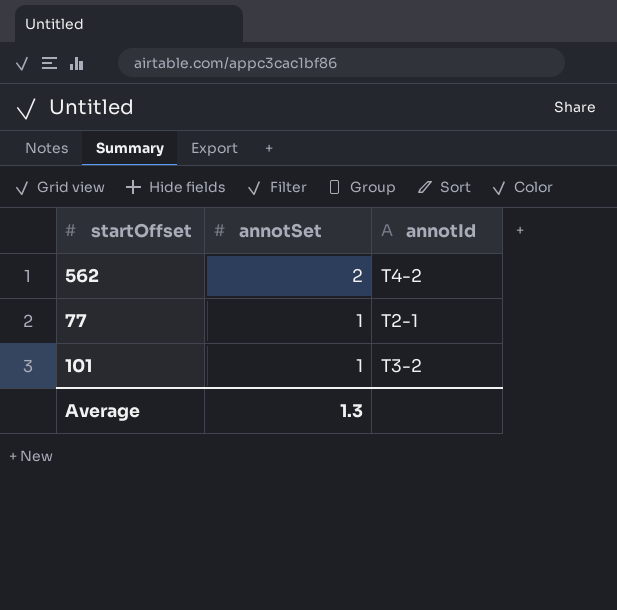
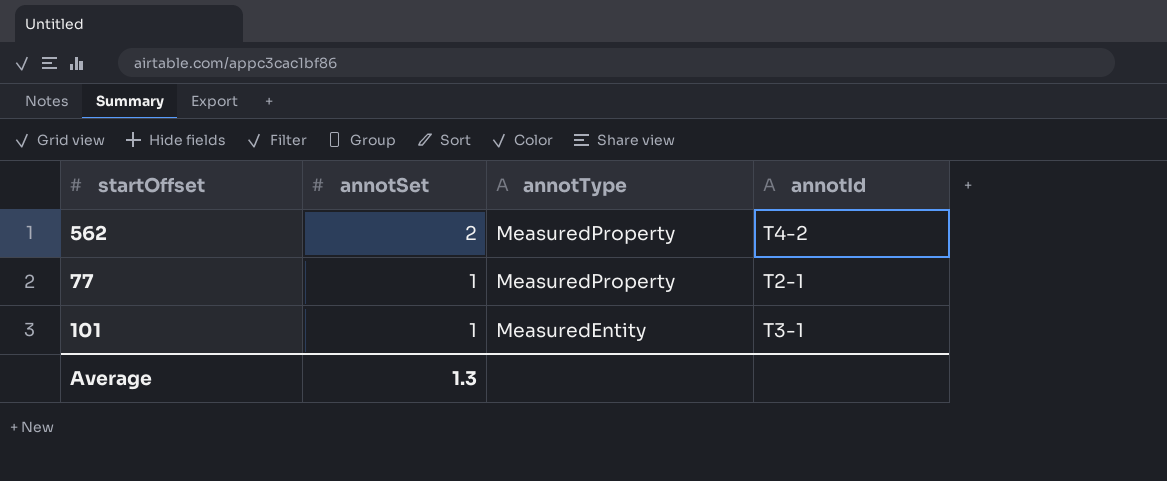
column annotType | position: none -> 3
101 | annotId: T3-2 -> T3-1

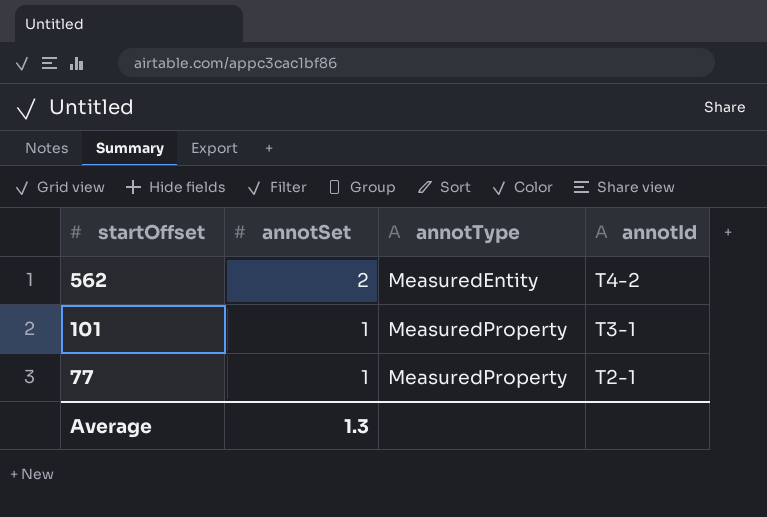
row order: annotSet descending -> startOffset descending
562 | annotType: MeasuredProperty -> MeasuredEntity
101 | annotType: MeasuredEntity -> MeasuredProperty

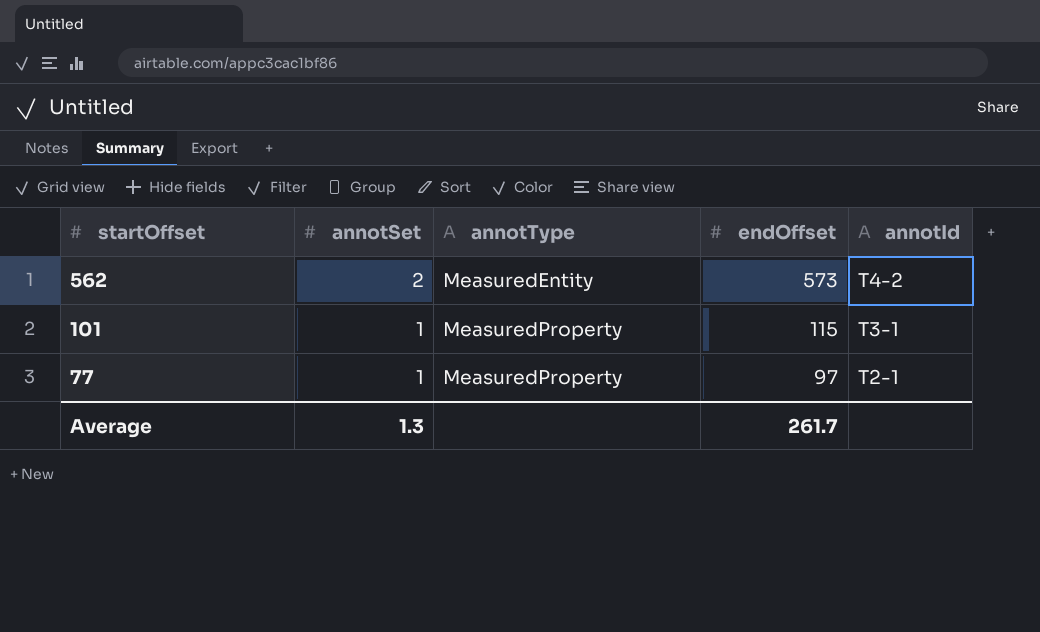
column endOffset | position: none -> 4

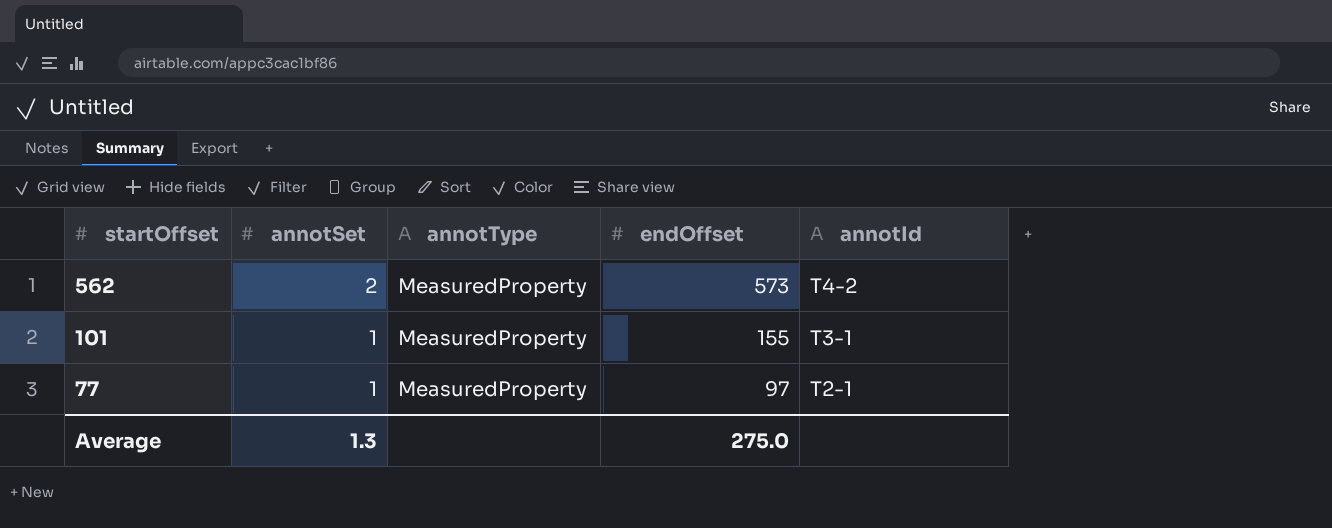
562 | annotType: MeasuredEntity -> MeasuredProperty
101 | endOffset: 115 -> 155
Average | endOffset: 261.7 -> 275.0

